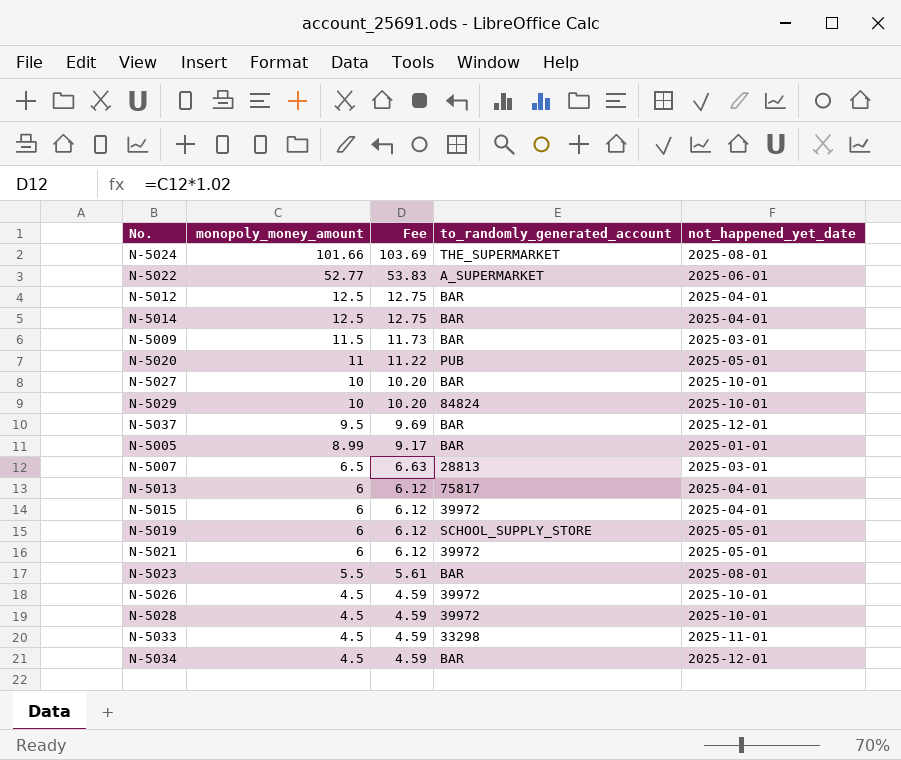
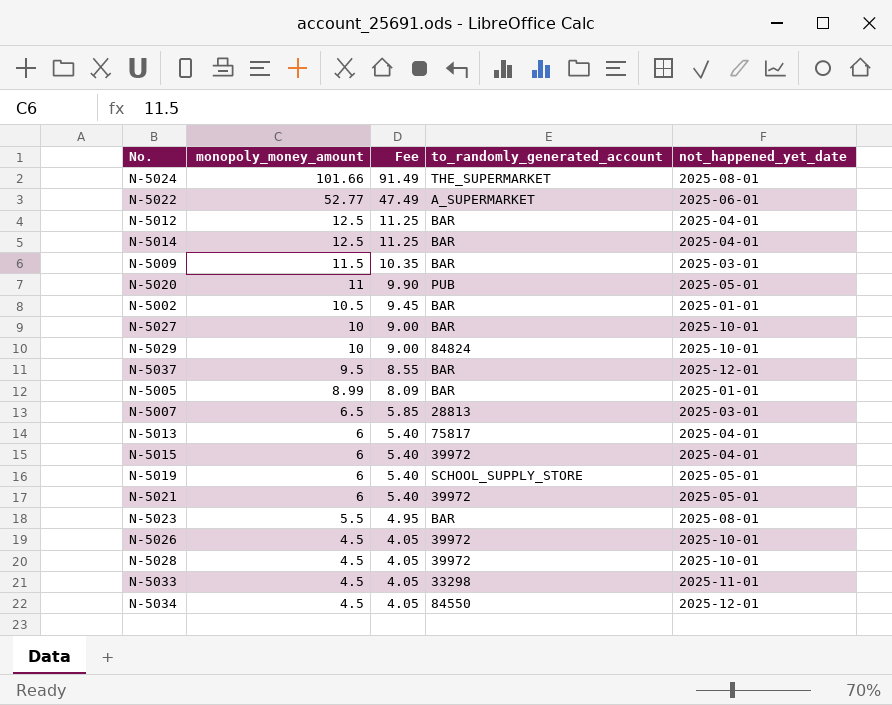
column Fee | formula: [monopoly_money_amount] * 1.02 -> [monopoly_money_amount] * 0.9
row N-5002: none -> 10.5 | 9.45 | BAR | 2025-01-01
N-5034 | to_randomly_generated_account: BAR -> 84550

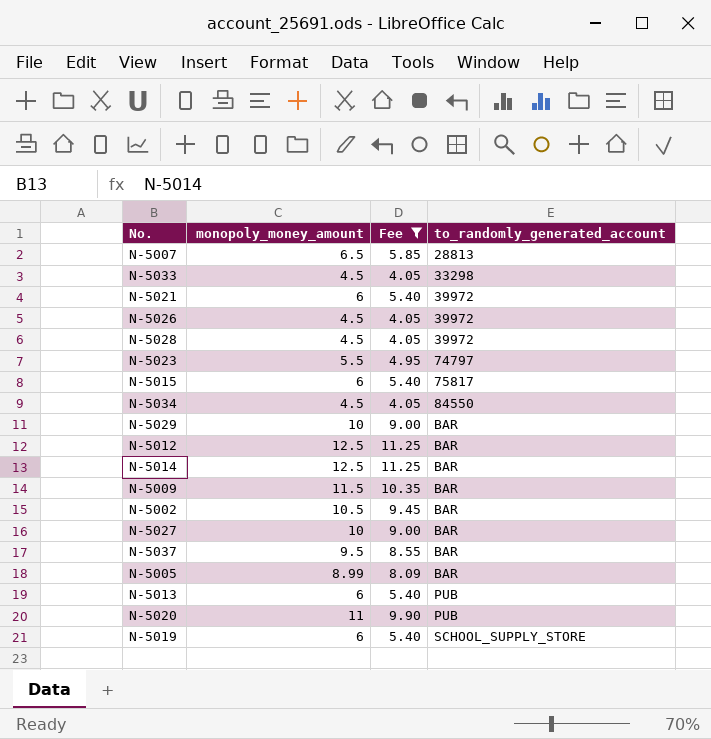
filter: none -> Fee <= 11.25
row order: monopoly_money_amount descending -> to_randomly_generated_account ascending
column not_happened_yet_date | position: 5 -> none
N-5023 | to_randomly_generated_account: BAR -> 74797
N-5015 | to_randomly_generated_account: 39972 -> 75817
N-5029 | to_randomly_generated_account: 84824 -> BAR
N-5013 | to_randomly_generated_account: 75817 -> PUB

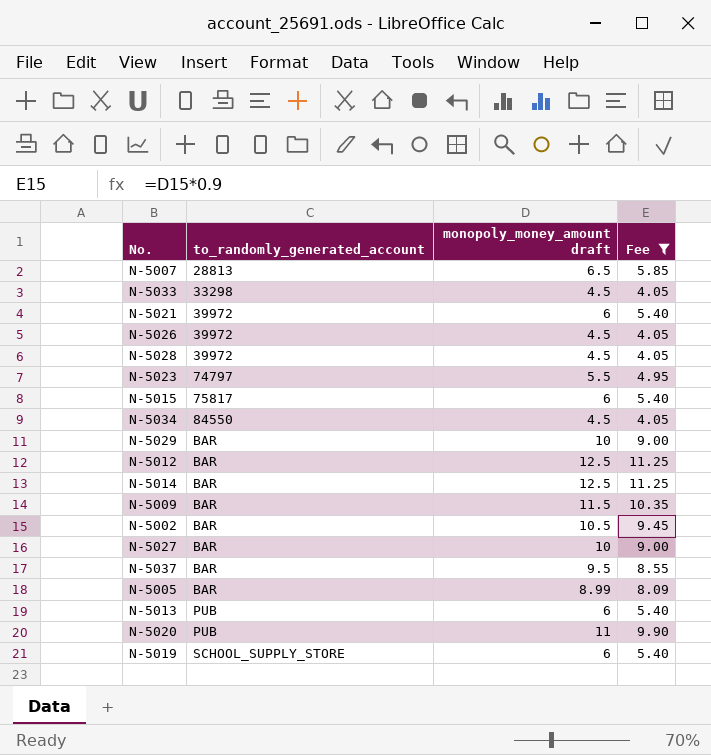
column to_randomly_generated_account | position: 4 -> 2
column name: monopoly_money_amount -> monopoly_money_amount draft

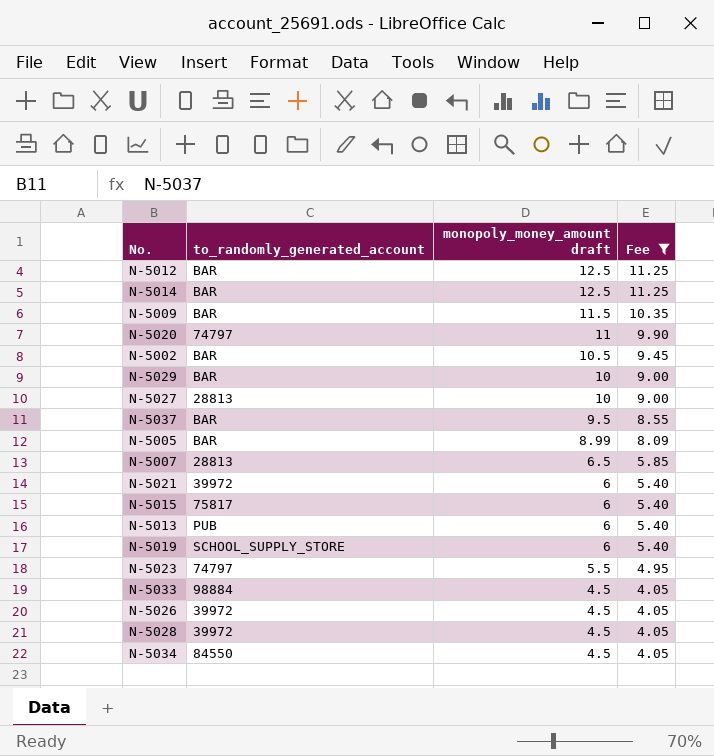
row order: to_randomly_generated_account ascending -> monopoly_money_amount draft descending
N-5020 | to_randomly_generated_account: PUB -> 74797
N-5027 | to_randomly_generated_account: BAR -> 28813
N-5033 | to_randomly_generated_account: 33298 -> 98884

